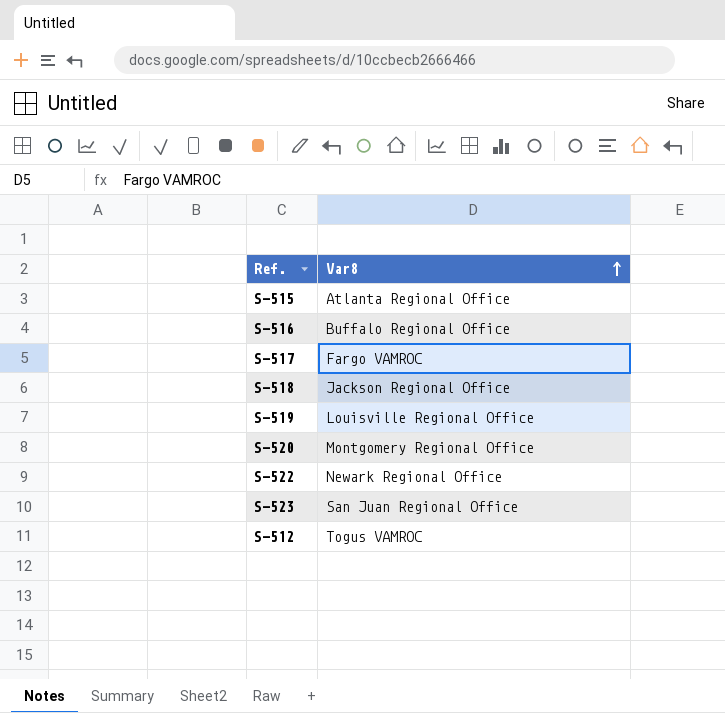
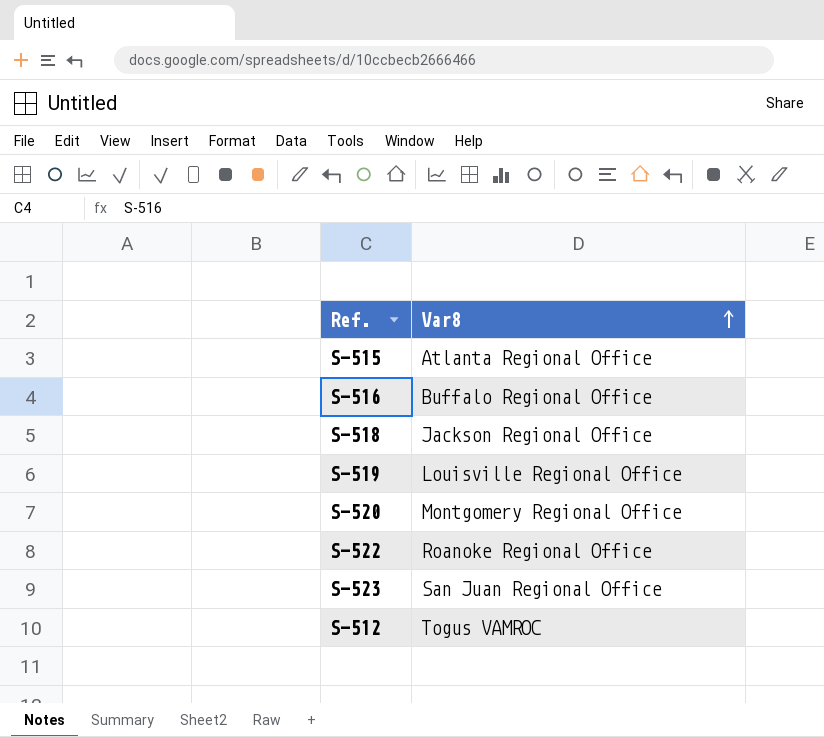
row S-517: Fargo VAMROC -> none
S-522 | Var8: Newark Regional Office -> Roanoke Regional Office

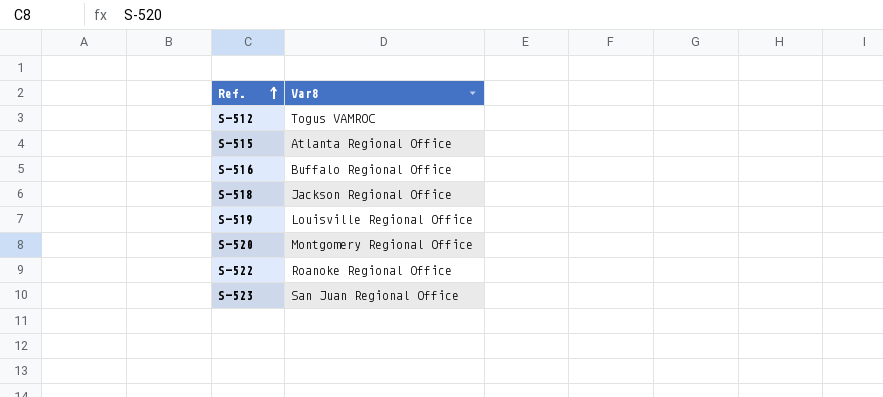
row order: Var8 ascending -> Ref. ascending

